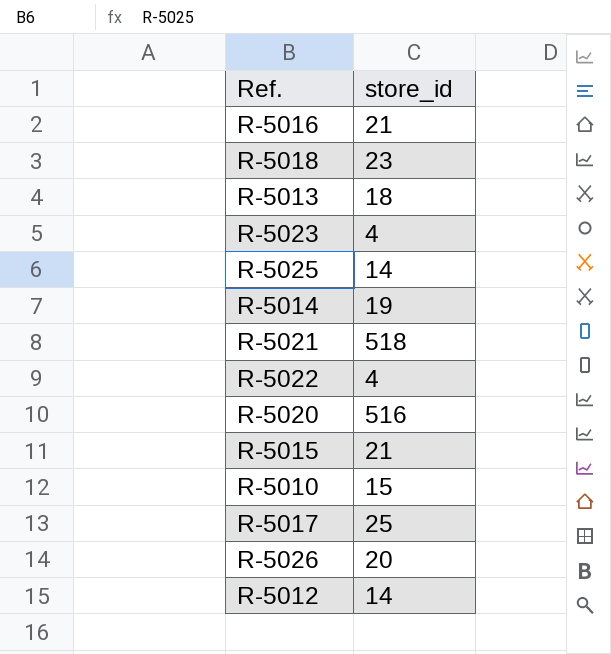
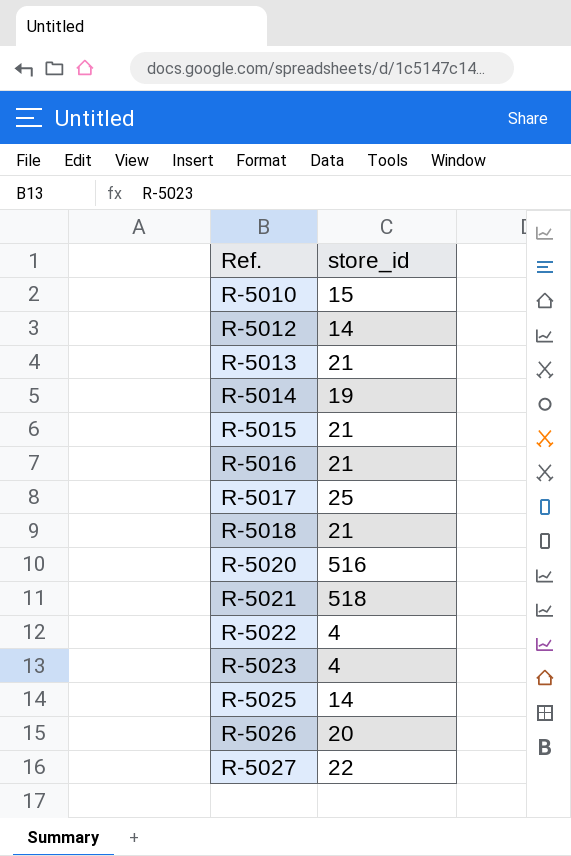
row order: none -> Ref. ascending
R-5013 | store_id: 18 -> 21
R-5018 | store_id: 23 -> 21
row R-5027: none -> 22

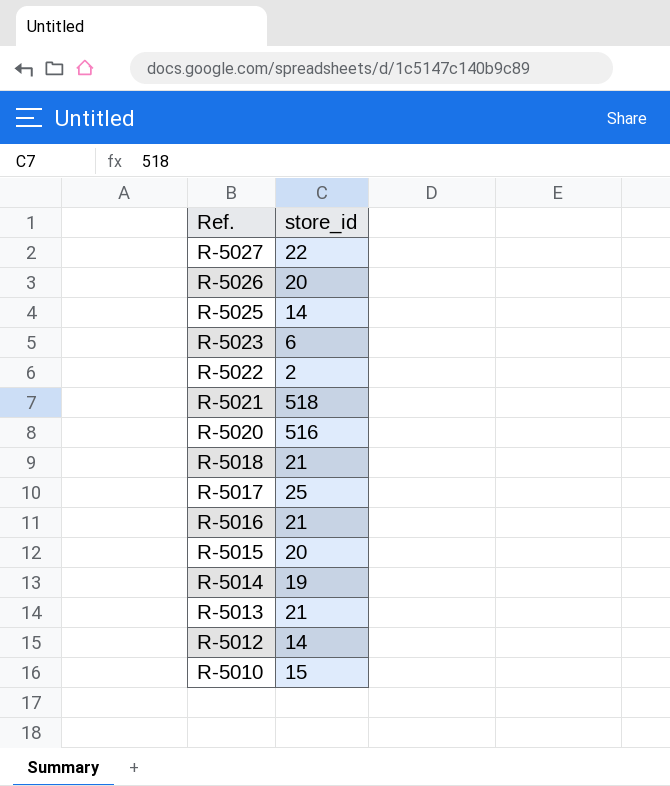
row order: Ref. ascending -> Ref. descending
R-5023 | store_id: 4 -> 6
R-5022 | store_id: 4 -> 2
R-5015 | store_id: 21 -> 20

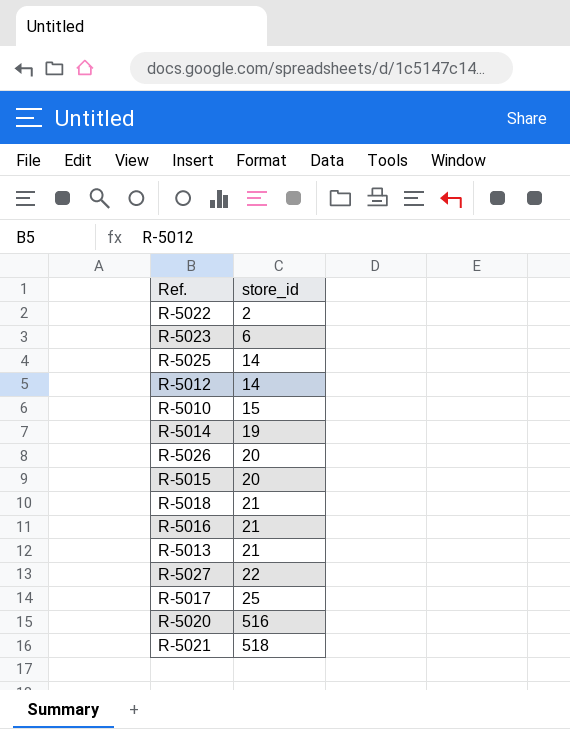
row order: Ref. descending -> store_id ascending

